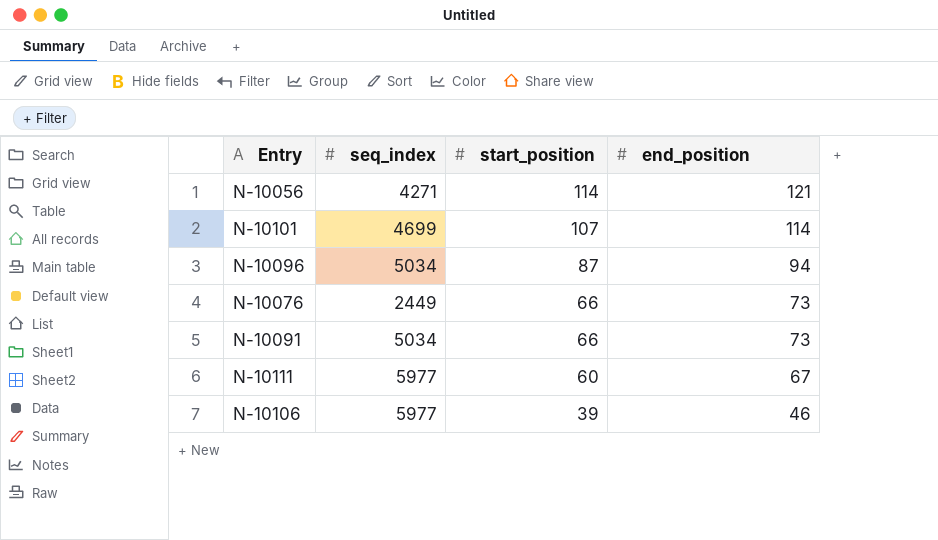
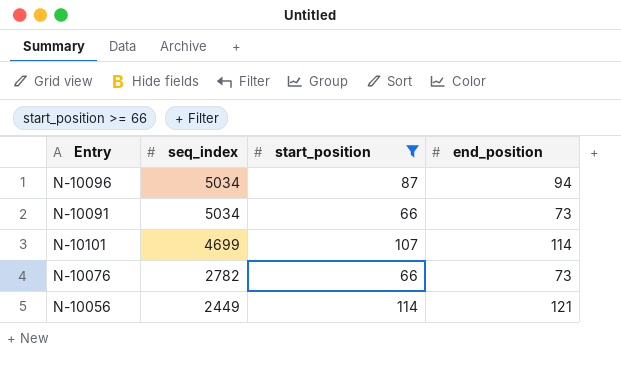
filter: none -> start_position >= 66
row order: start_position descending -> seq_index descending
N-10076 | seq_index: 2449 -> 2782
N-10056 | seq_index: 4271 -> 2449

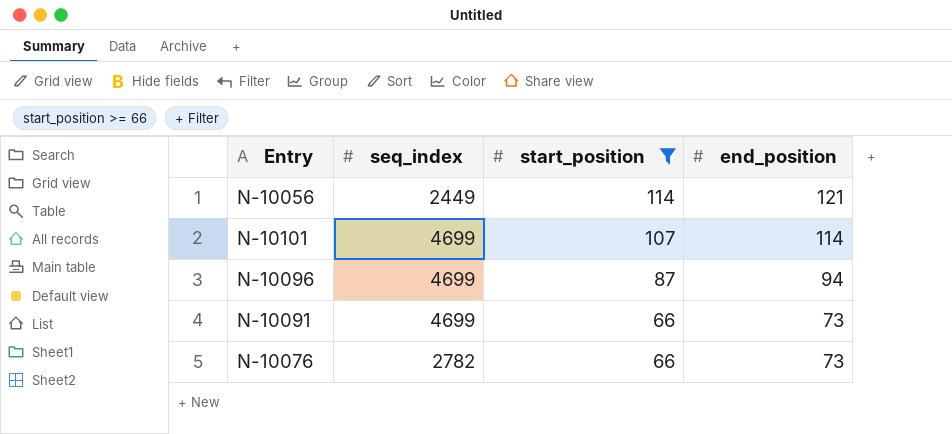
row order: seq_index descending -> start_position descending
N-10096 | seq_index: 5034 -> 4699
N-10091 | seq_index: 5034 -> 4699

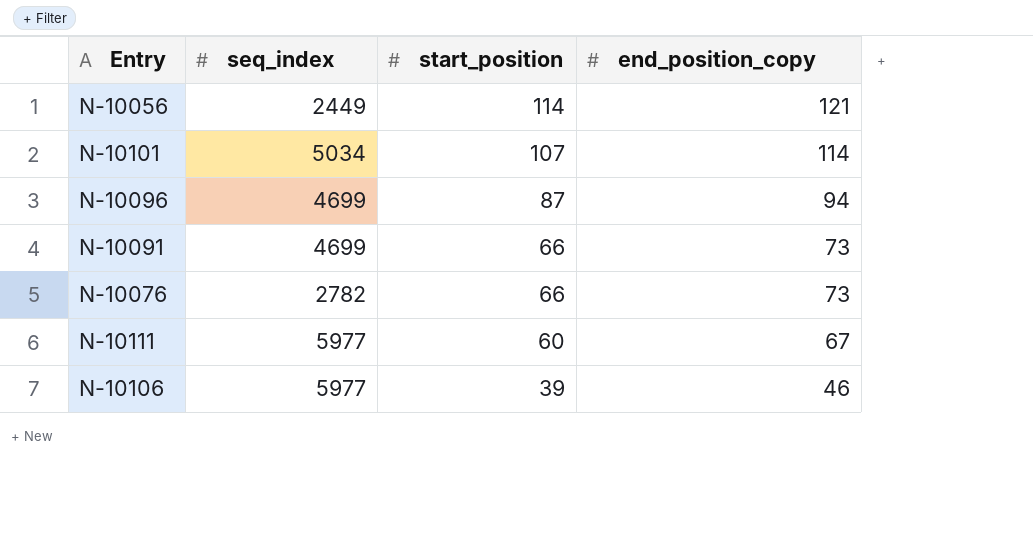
filter: start_position >= 66 -> none
column name: end_position -> end_position_copy
N-10101 | seq_index: 4699 -> 5034

